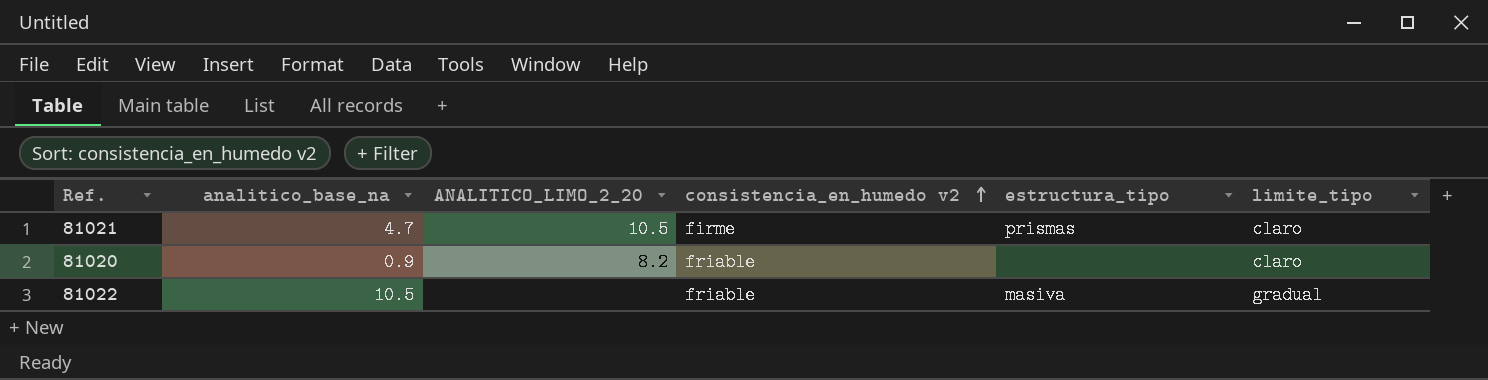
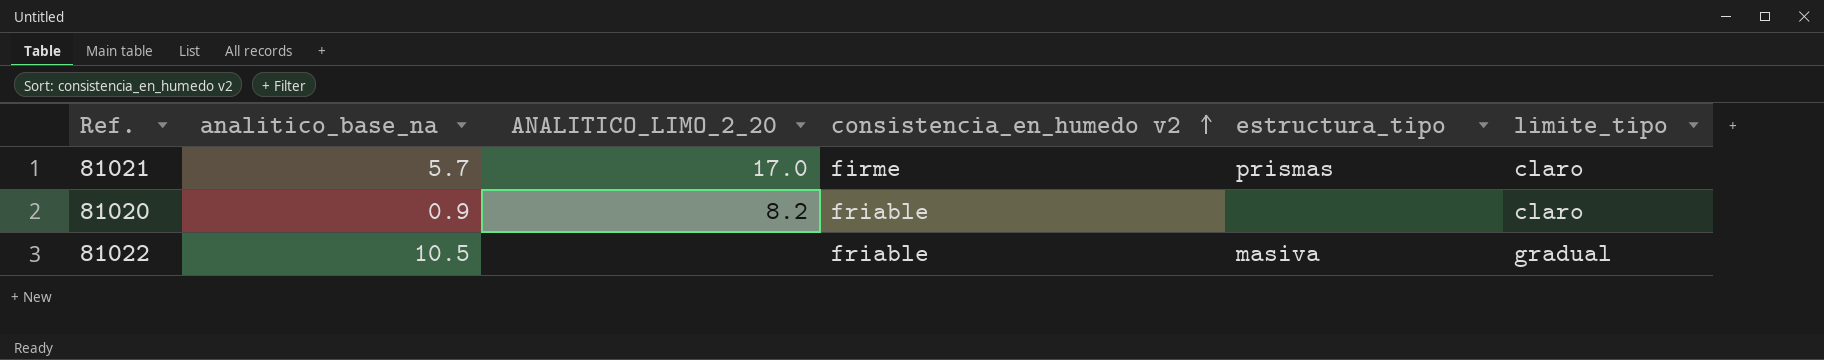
81021 | analitico_base_na: 4.7 -> 5.7
81021 | ANALITICO_LIMO_2_20: 10.5 -> 17.0

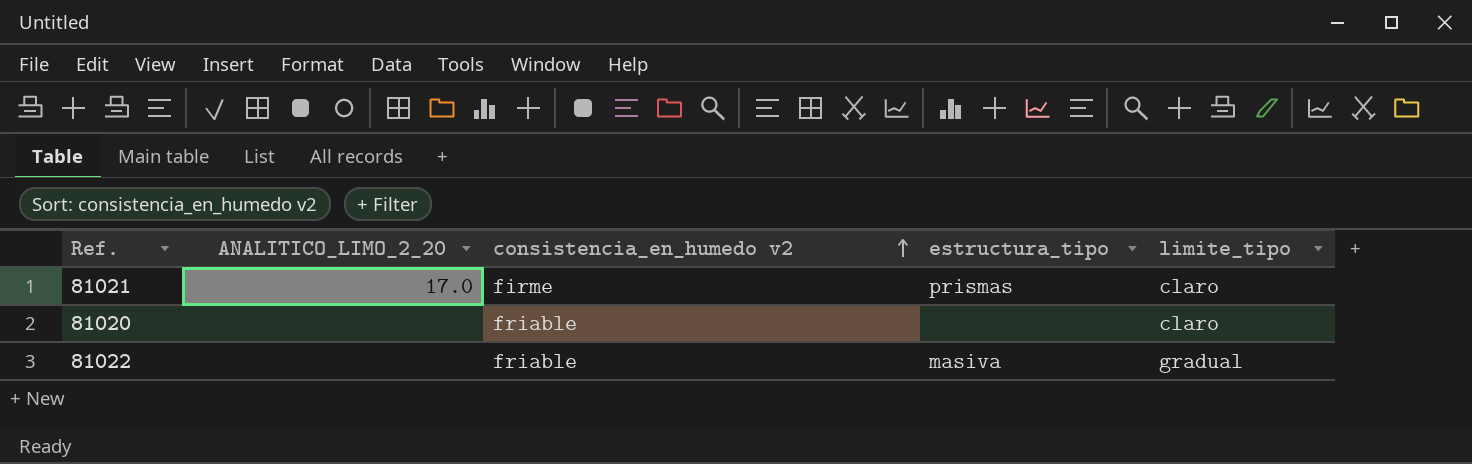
column analitico_base_na | position: 2 -> none
81020 | ANALITICO_LIMO_2_20: 8.2 -> none

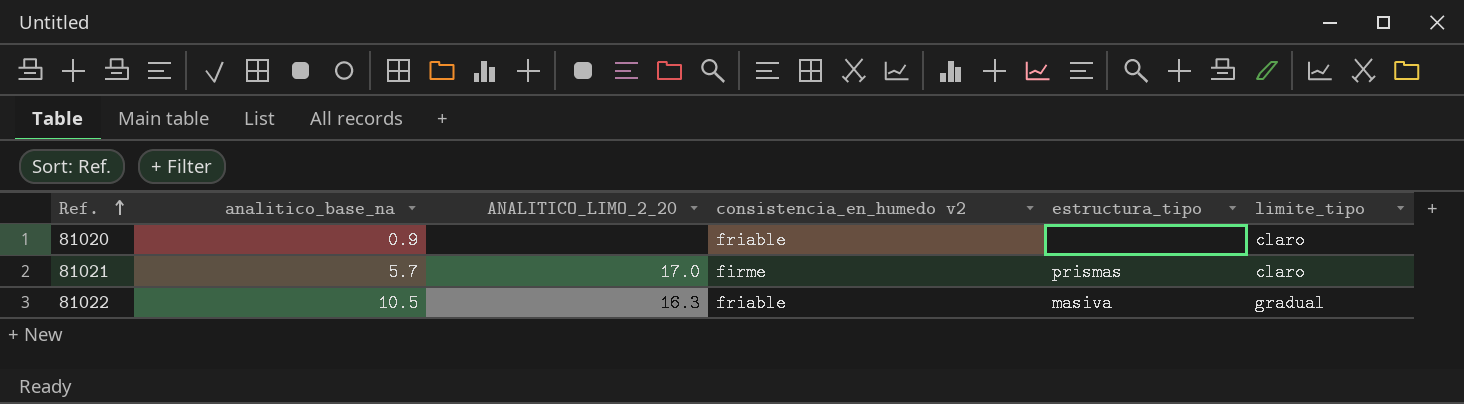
row order: consistencia_en_humedo v2 ascending -> Ref. ascending
column analitico_base_na | position: none -> 2
81022 | ANALITICO_LIMO_2_20: none -> 16.3

